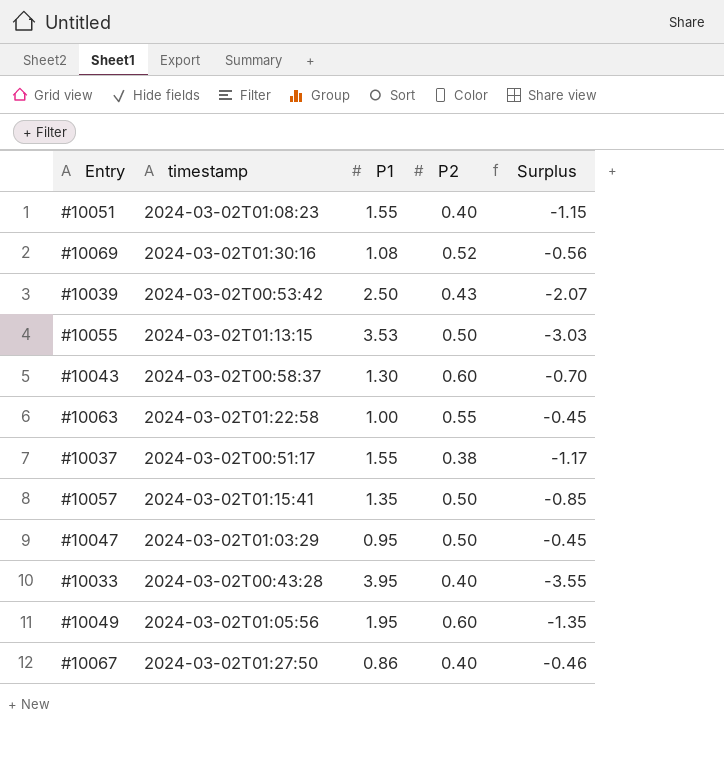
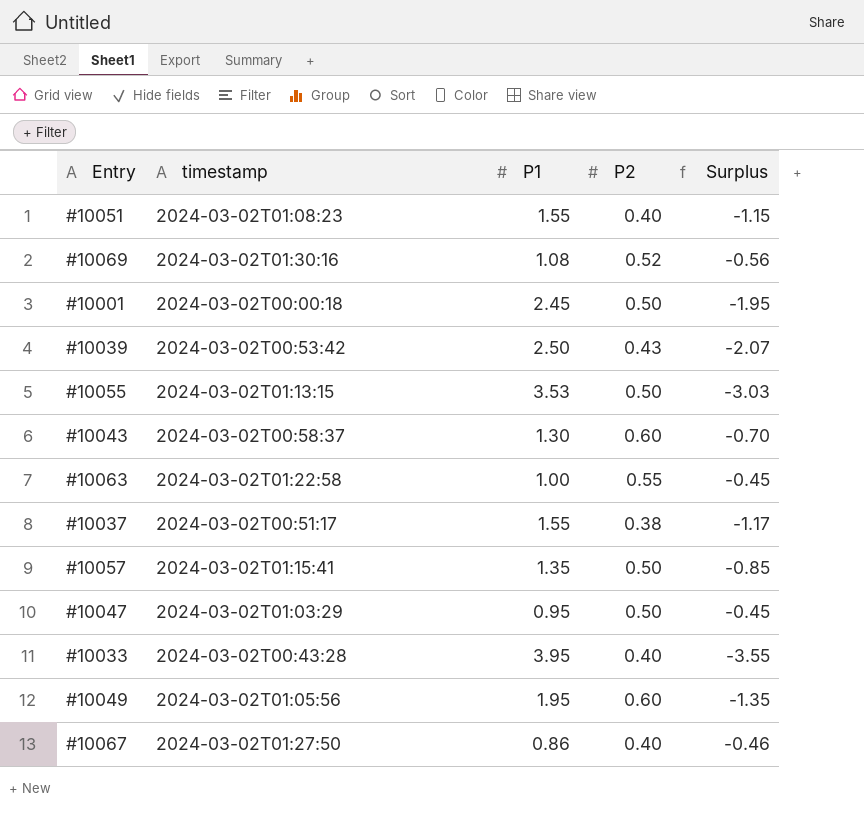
row #10001: none -> 2024-03-02T00:00:18 | 2.45 | 0.50 | -1.95

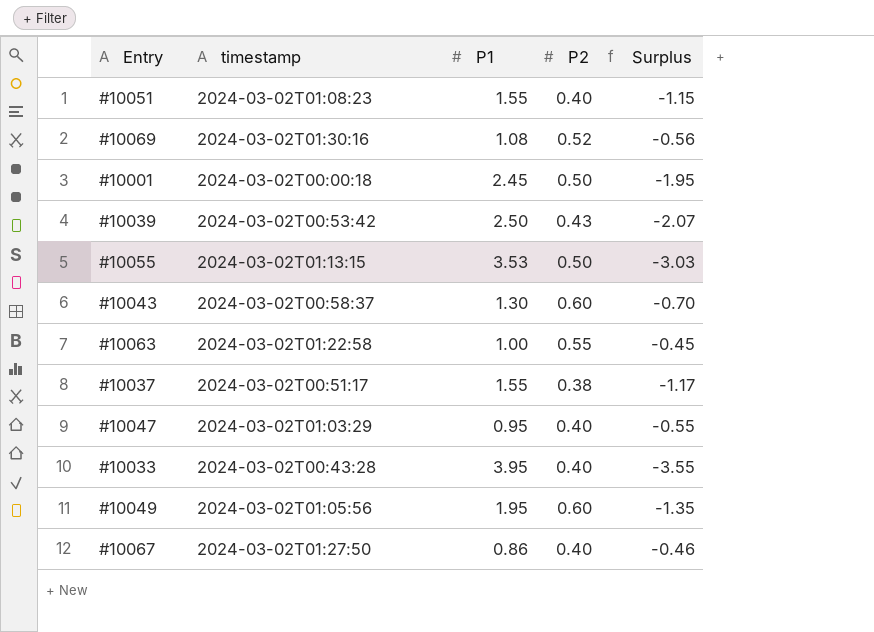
row #10057: 2024-03-02T01:15:41 | 1.35 | 0.50 | -0.85 -> none
#10047 | P2: 0.50 -> 0.40
#10047 | Surplus: -0.45 -> -0.55

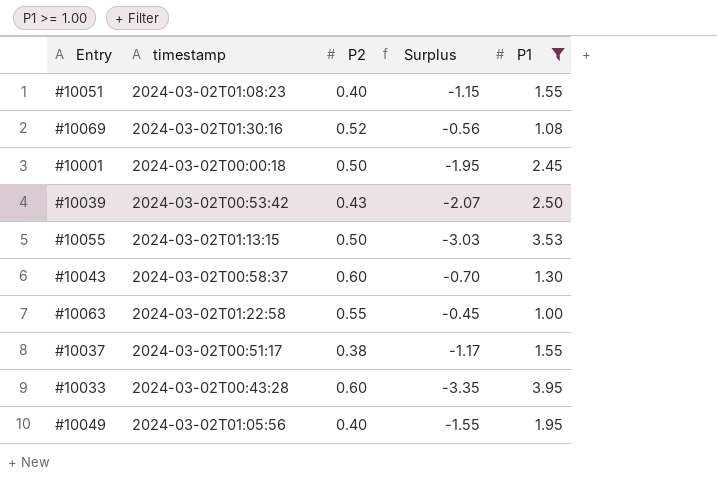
filter: none -> P1 >= 1.00
column P1 | position: 3 -> 5
#10033 | P2: 0.40 -> 0.60
#10033 | Surplus: -3.55 -> -3.35
#10049 | P2: 0.60 -> 0.40
#10049 | Surplus: -1.35 -> -1.55

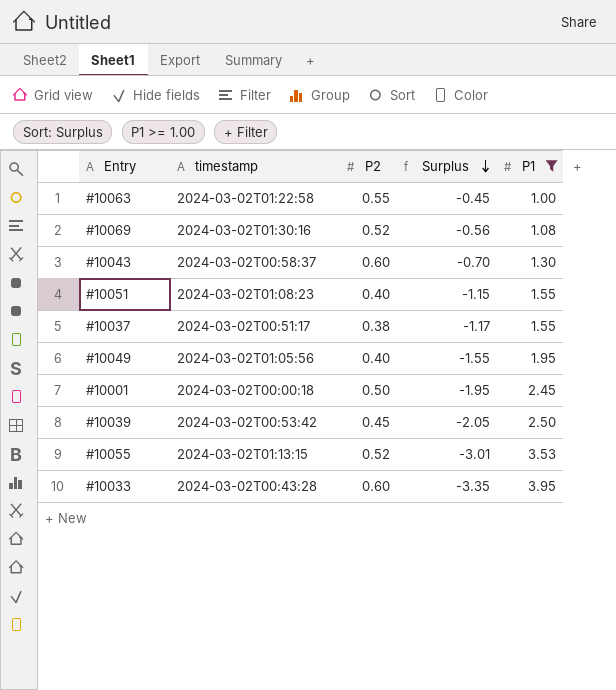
row order: none -> Surplus descending
#10039 | P2: 0.43 -> 0.45
#10039 | Surplus: -2.07 -> -2.05
#10055 | P2: 0.50 -> 0.52
#10055 | Surplus: -3.03 -> -3.01

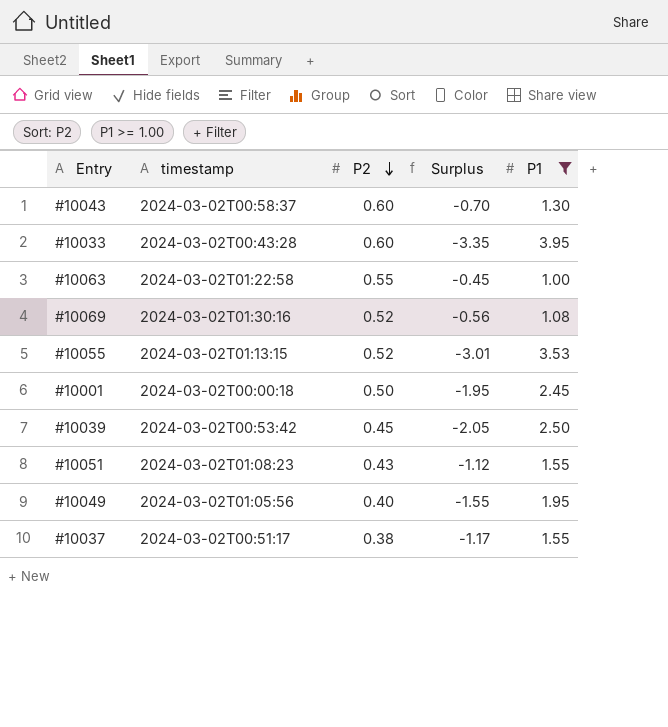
row order: Surplus descending -> P2 descending
#10051 | P2: 0.40 -> 0.43
#10051 | Surplus: -1.15 -> -1.12

